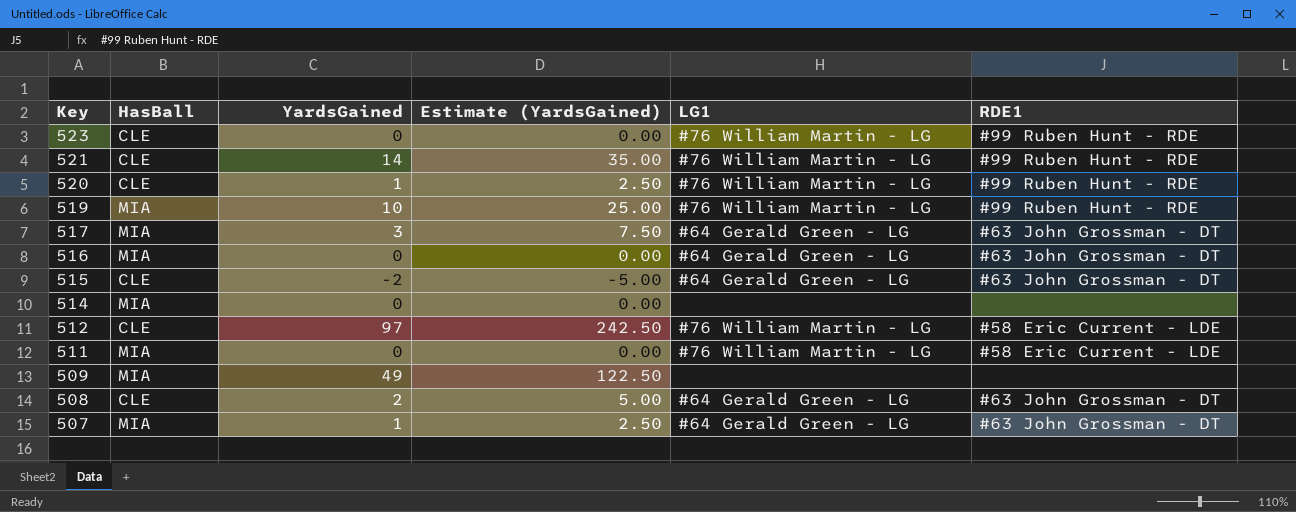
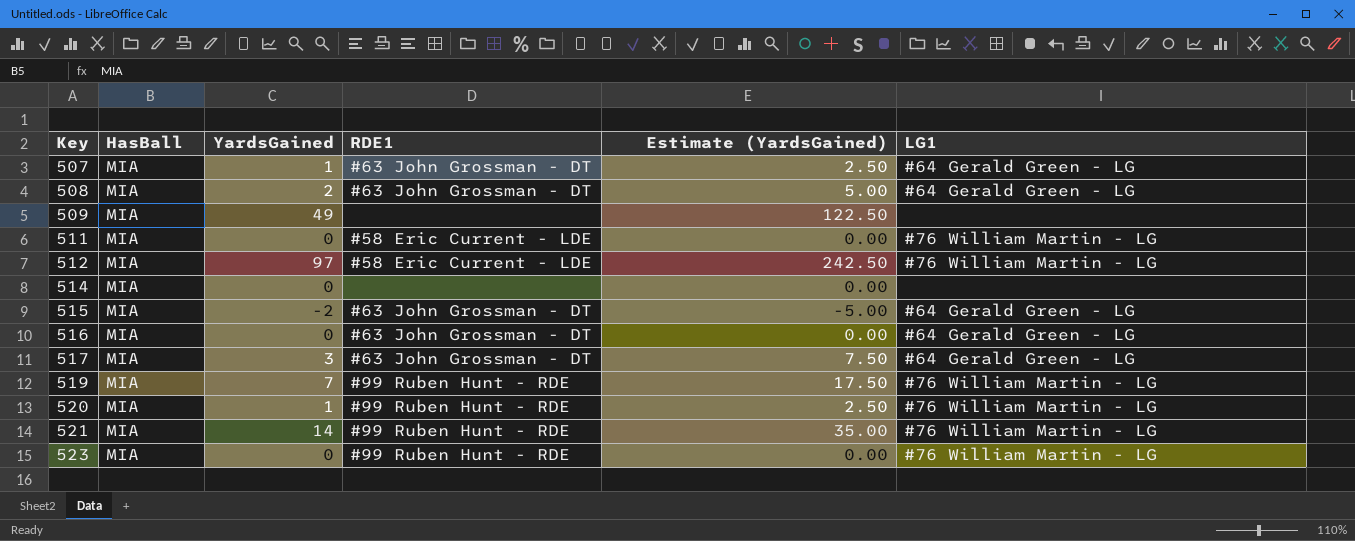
row order: Key descending -> Key ascending
column RDE1 | position: 6 -> 4
508 | HasBall: CLE -> MIA
512 | HasBall: CLE -> MIA
515 | HasBall: CLE -> MIA
519 | YardsGained: 10 -> 7
519 | Estimate (YardsGained): 25.00 -> 17.50
520 | HasBall: CLE -> MIA
521 | HasBall: CLE -> MIA
523 | HasBall: CLE -> MIA

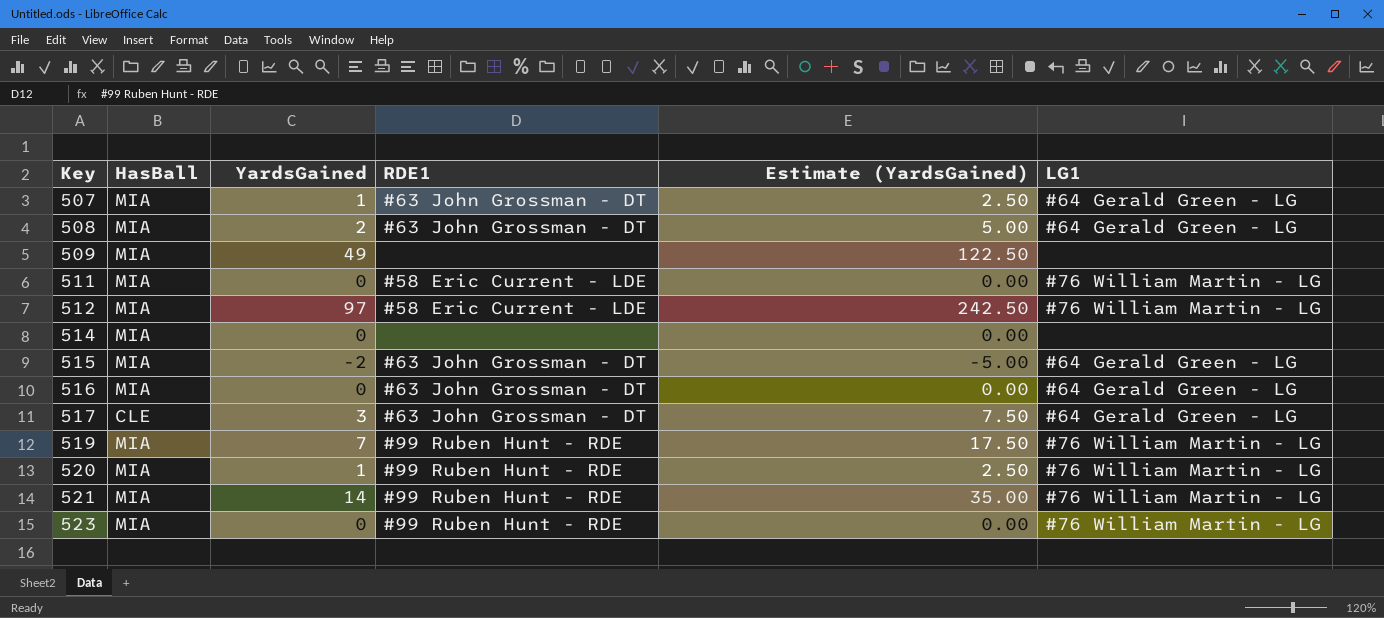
517 | HasBall: MIA -> CLE

